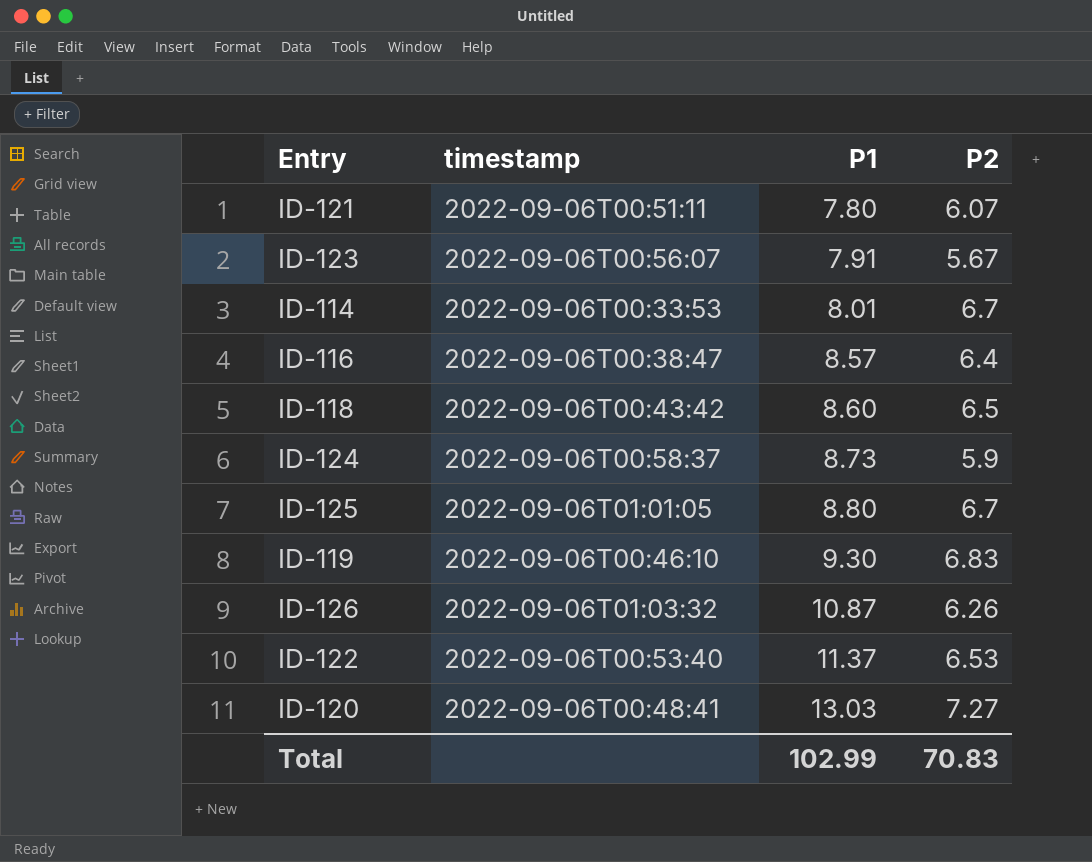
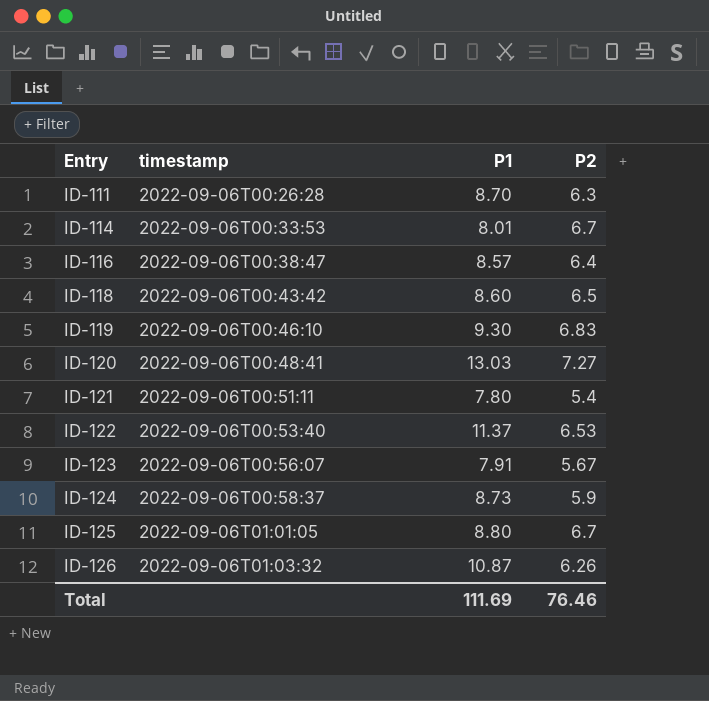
row order: P1 ascending -> Entry ascending
row ID-111: none -> 2022-09-06T00:26:28 | 8.70 | 6.3
ID-121 | P2: 6.07 -> 5.4
Total | P1: 102.99 -> 111.69
Total | P2: 70.83 -> 76.46

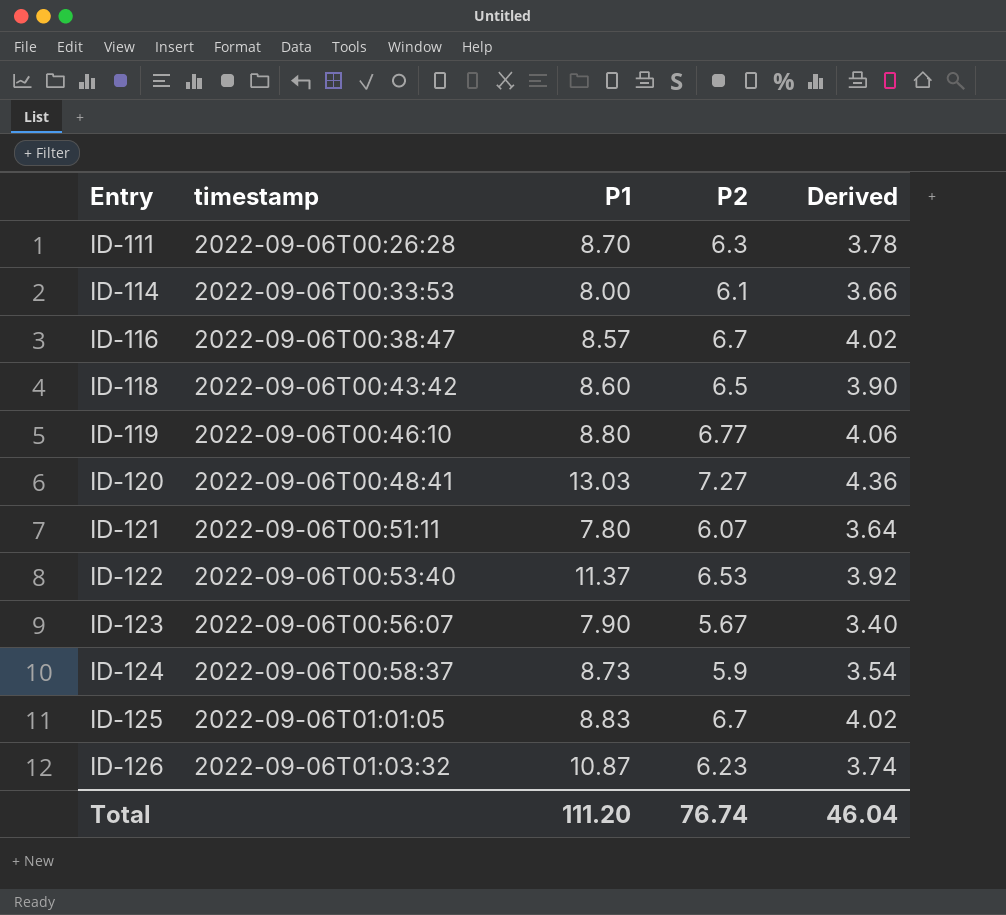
column Derived | formula: none -> [P2] * 0.6
ID-114 | P1: 8.01 -> 8.00
ID-114 | P2: 6.7 -> 6.1
ID-116 | P2: 6.4 -> 6.7
ID-119 | P1: 9.30 -> 8.80
ID-119 | P2: 6.83 -> 6.77
ID-121 | P2: 5.4 -> 6.07
ID-123 | P1: 7.91 -> 7.90
ID-125 | P1: 8.80 -> 8.83
ID-126 | P2: 6.26 -> 6.23
Total | P1: 111.69 -> 111.20
Total | P2: 76.46 -> 76.74

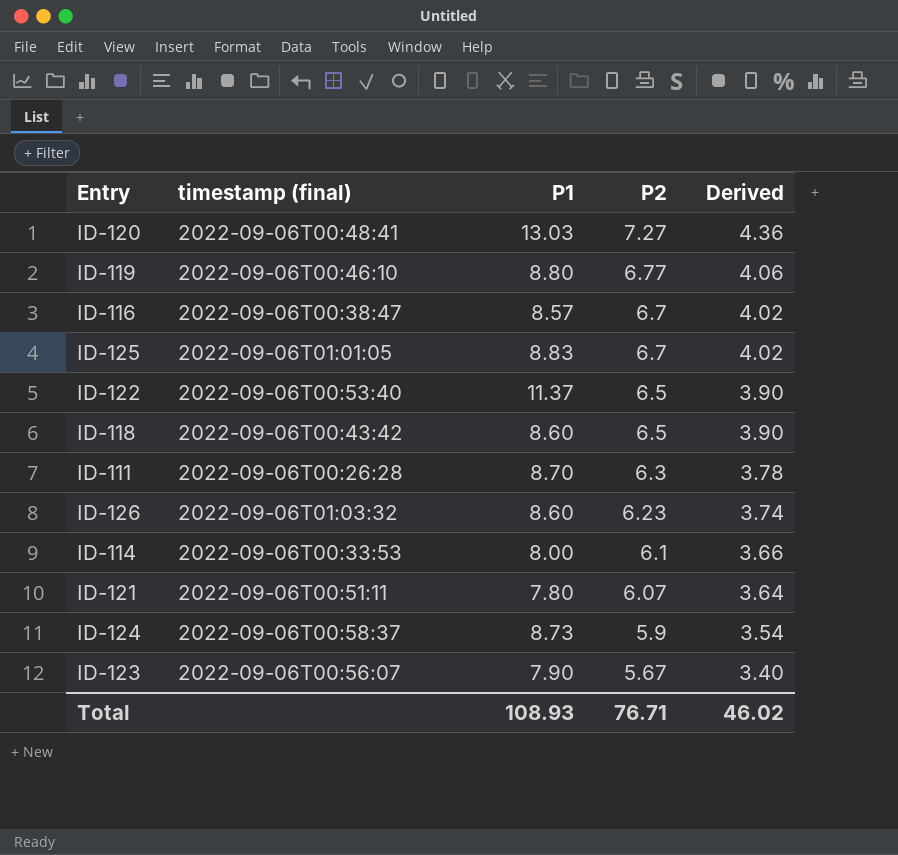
row order: Entry ascending -> P2 descending
column name: timestamp -> timestamp (final)
ID-122 | P2: 6.53 -> 6.5
ID-122 | Derived: 3.92 -> 3.90
ID-126 | P1: 10.87 -> 8.60
Total | P1: 111.20 -> 108.93
Total | P2: 76.74 -> 76.71
Total | Derived: 46.04 -> 46.02

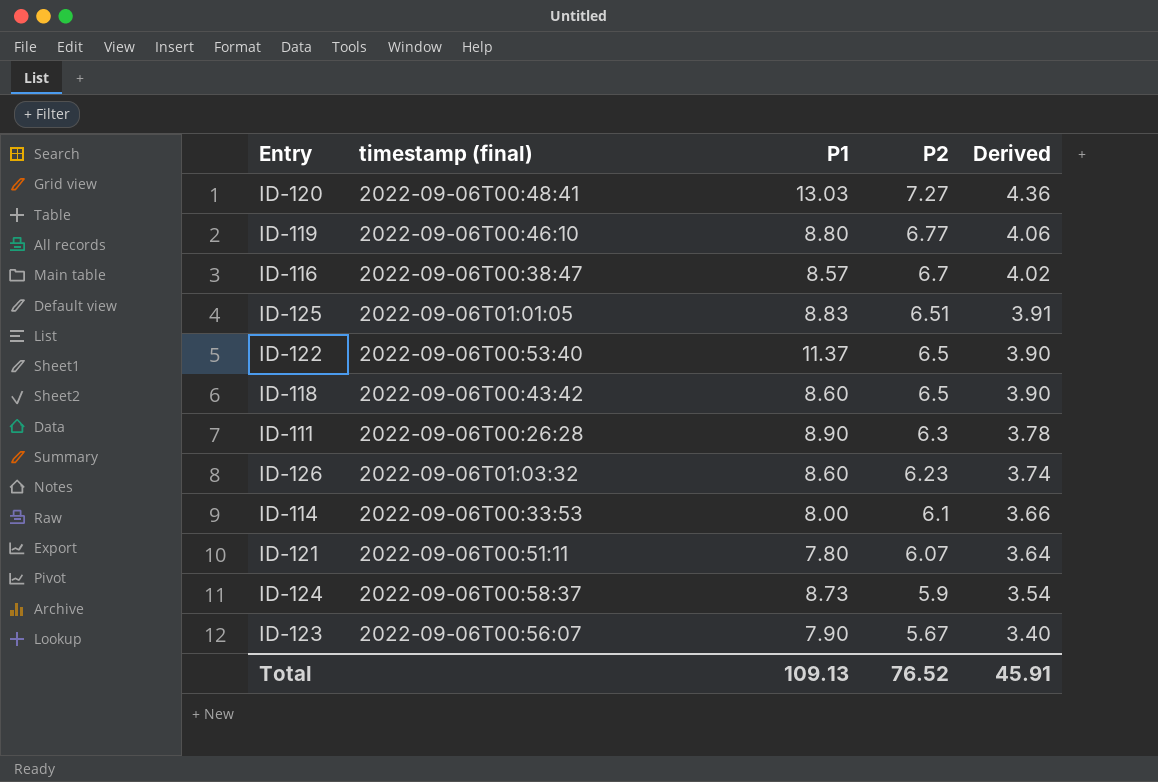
ID-125 | P2: 6.7 -> 6.51
ID-125 | Derived: 4.02 -> 3.91
ID-111 | P1: 8.70 -> 8.90
Total | P1: 108.93 -> 109.13
Total | P2: 76.71 -> 76.52
Total | Derived: 46.02 -> 45.91

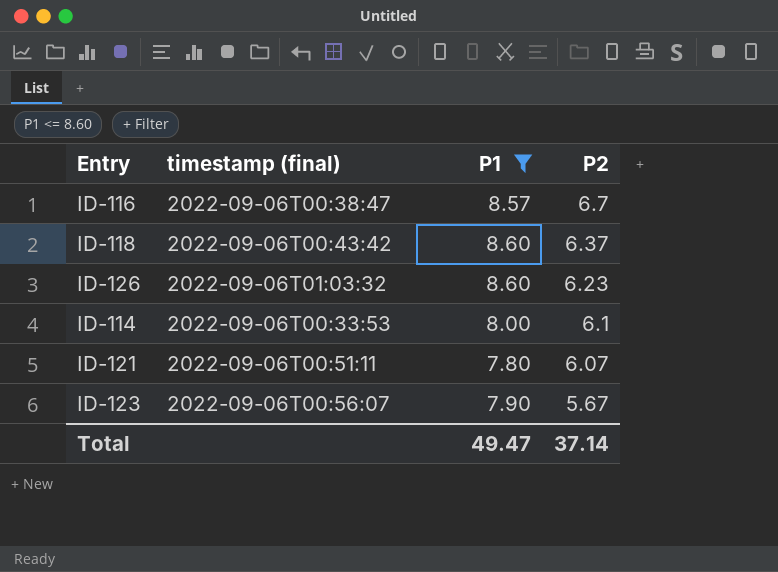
filter: none -> P1 <= 8.60
column Derived | formula: [P2] * 0.6 -> none
ID-118 | P2: 6.5 -> 6.37
Total | P1: 109.13 -> 49.47
Total | P2: 76.52 -> 37.14

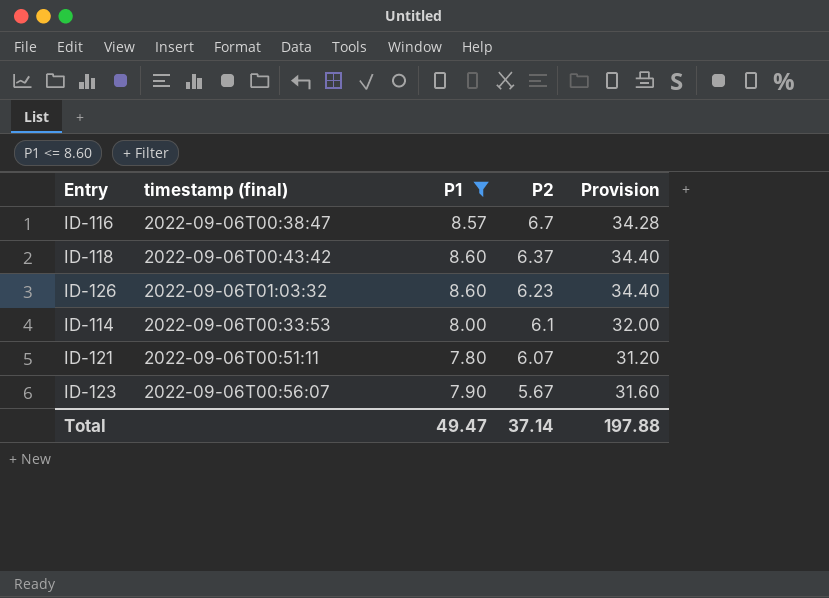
column Provision | formula: none -> [P1] * 4

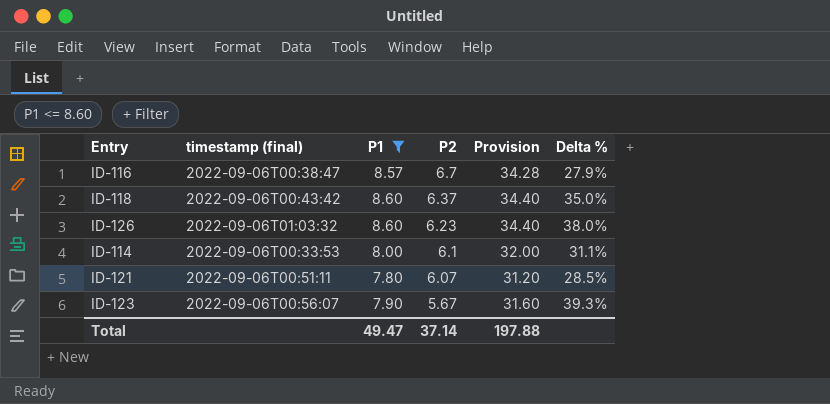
column Delta % | formula: none -> ([P1] - [P2]) / [P2]

